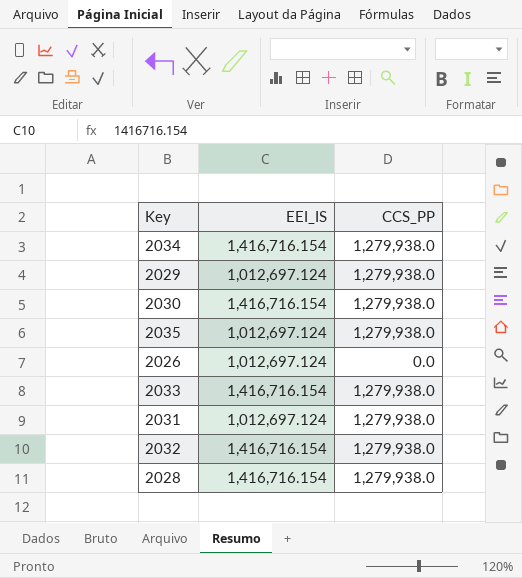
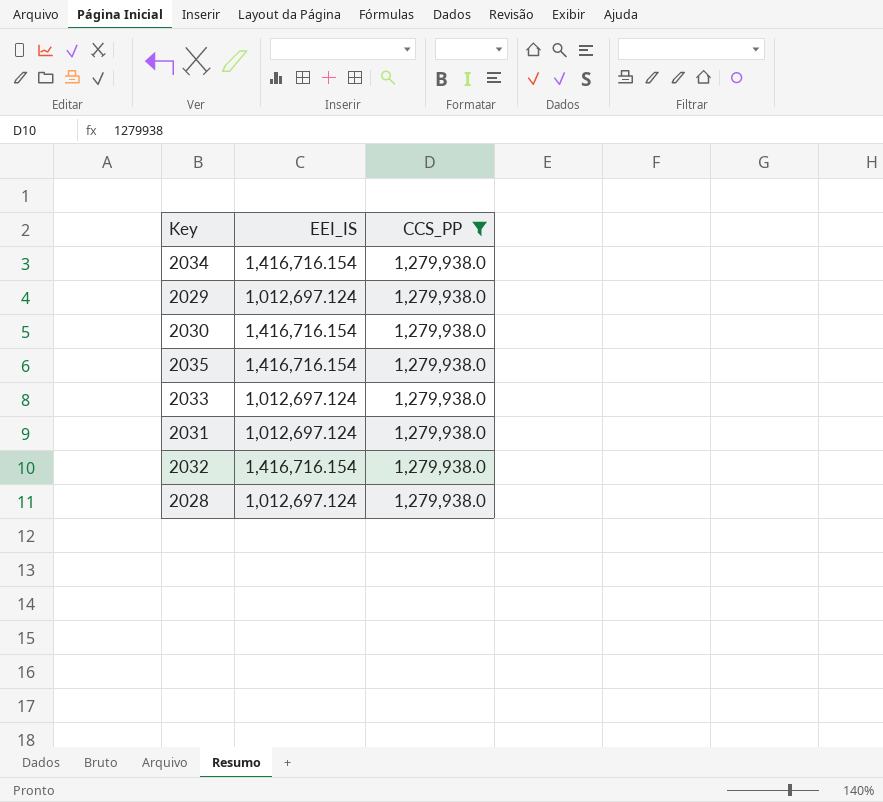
filter: none -> CCS_PP = 1,279,938.0
2035 | EEI_IS: 1,012,697.124 -> 1,416,716.154
2033 | EEI_IS: 1,416,716.154 -> 1,012,697.124
2028 | EEI_IS: 1,416,716.154 -> 1,012,697.124

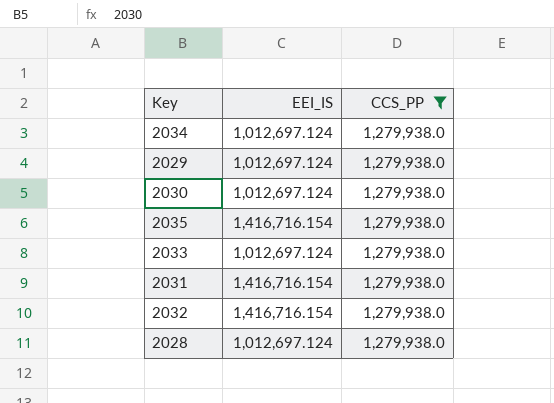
2034 | EEI_IS: 1,416,716.154 -> 1,012,697.124
2030 | EEI_IS: 1,416,716.154 -> 1,012,697.124
2031 | EEI_IS: 1,012,697.124 -> 1,416,716.154

